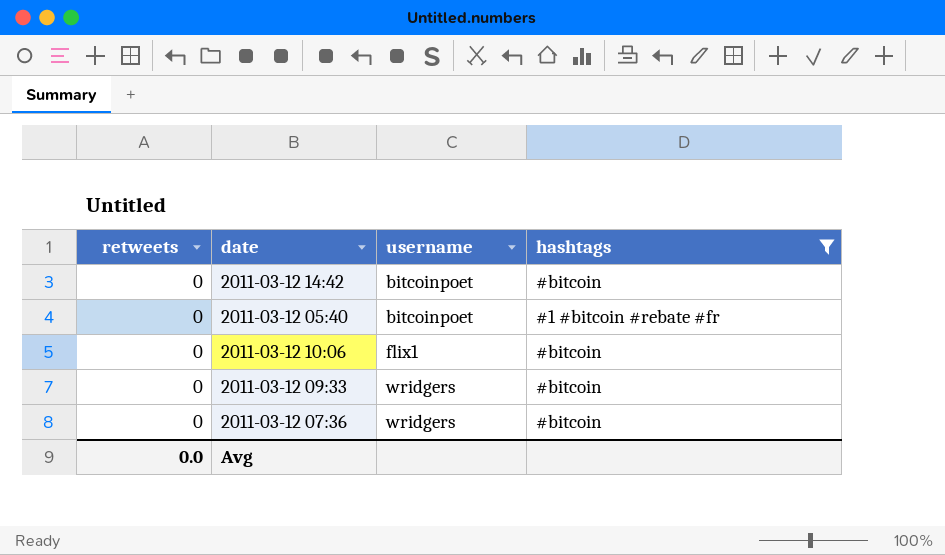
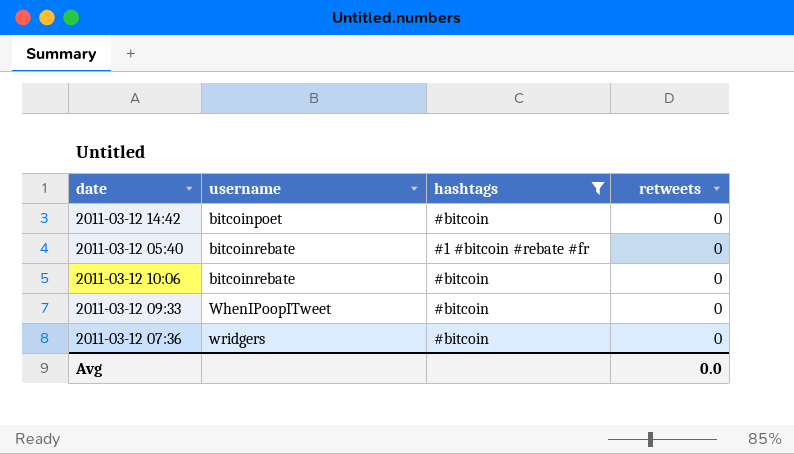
column retweets | position: 1 -> 4
2011-03-12 05:40 | username: bitcoinpoet -> bitcoinrebate
2011-03-12 10:06 | username: flix1 -> bitcoinrebate
2011-03-12 09:33 | username: wridgers -> WhenIPoopITweet

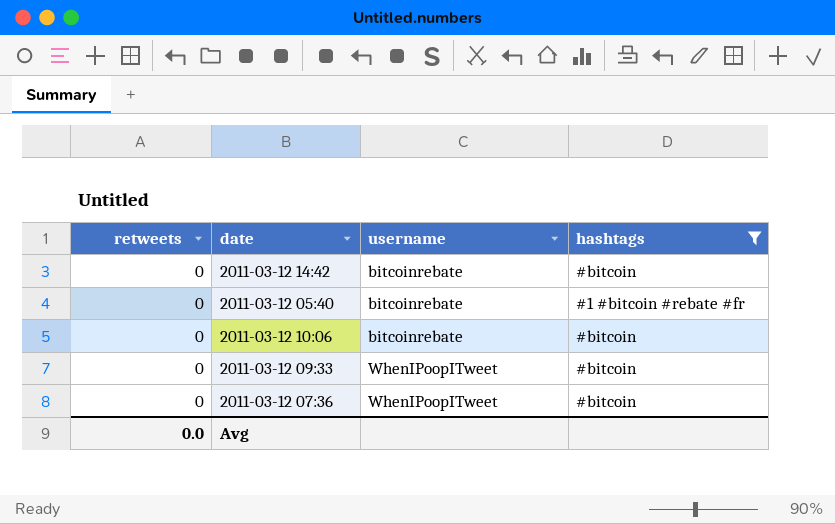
column retweets | position: 4 -> 1
2011-03-12 14:42 | username: bitcoinpoet -> bitcoinrebate
2011-03-12 07:36 | username: wridgers -> WhenIPoopITweet

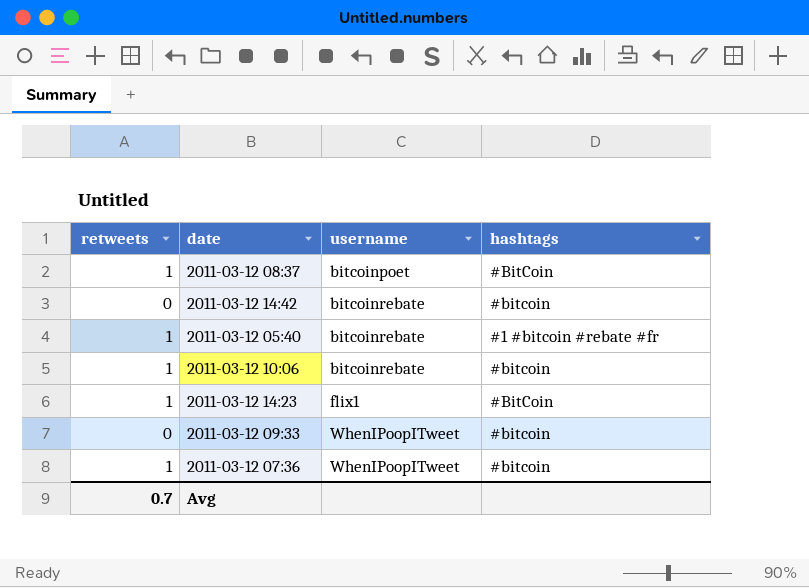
filter: hashtags != #BitCoin -> none
2011-03-12 05:40 | retweets: 0 -> 1
2011-03-12 10:06 | retweets: 0 -> 1
2011-03-12 07:36 | retweets: 0 -> 1
Avg | retweets: 0.0 -> 0.7

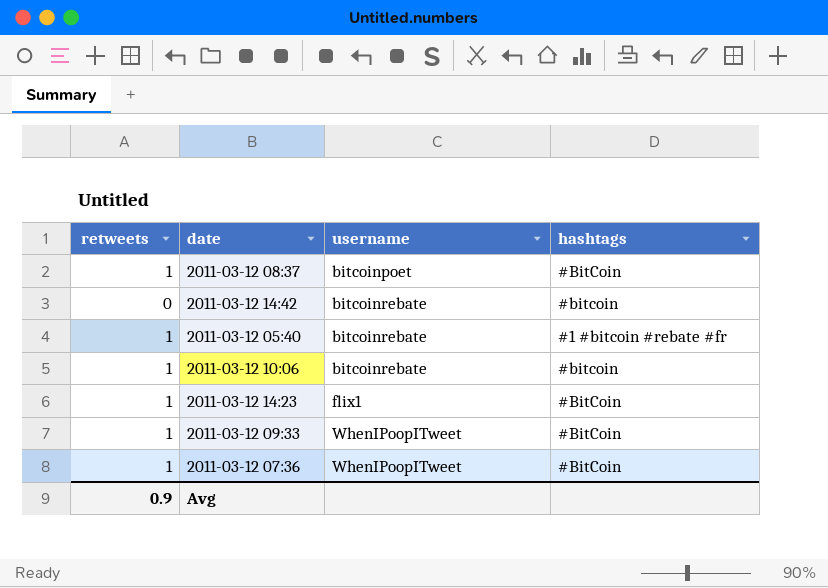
2011-03-12 09:33 | retweets: 0 -> 1
2011-03-12 09:33 | hashtags: #bitcoin -> #BitCoin
2011-03-12 07:36 | hashtags: #bitcoin -> #BitCoin
Avg | retweets: 0.7 -> 0.9

